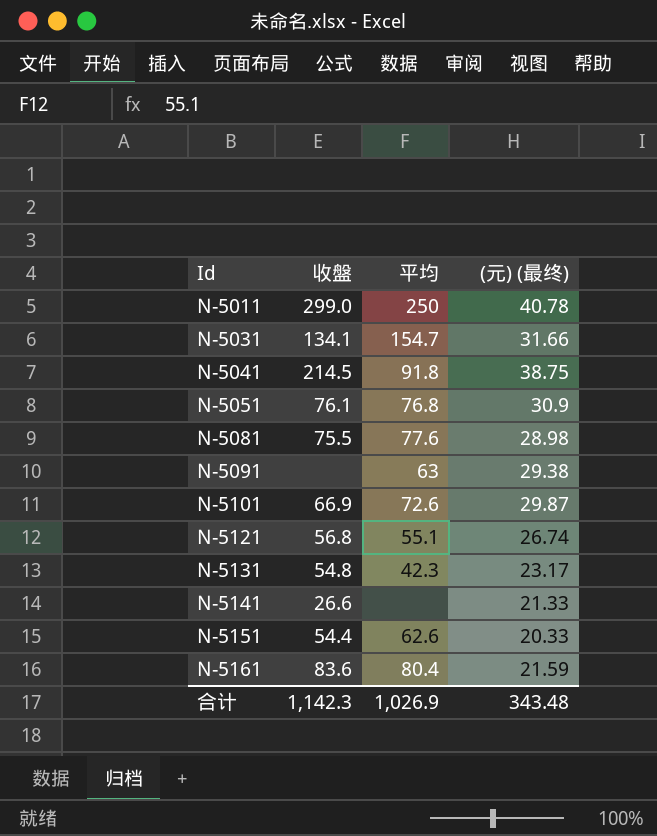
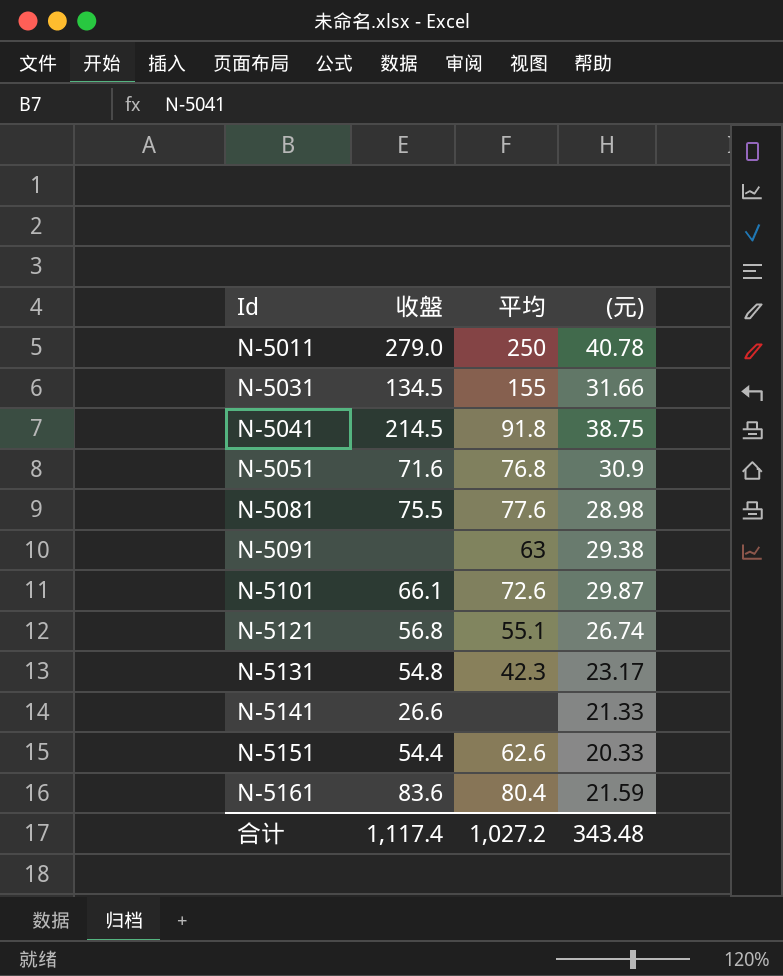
column name: (元) (最终) -> (元)
N-5011 | 收盤: 299.0 -> 279.0
N-5031 | 收盤: 134.1 -> 134.5
N-5031 | 平均: 154.7 -> 155
N-5051 | 收盤: 76.1 -> 71.6
N-5101 | 收盤: 66.9 -> 66.1
合计 | 收盤: 1,142.3 -> 1,117.4
合计 | 平均: 1,026.9 -> 1,027.2

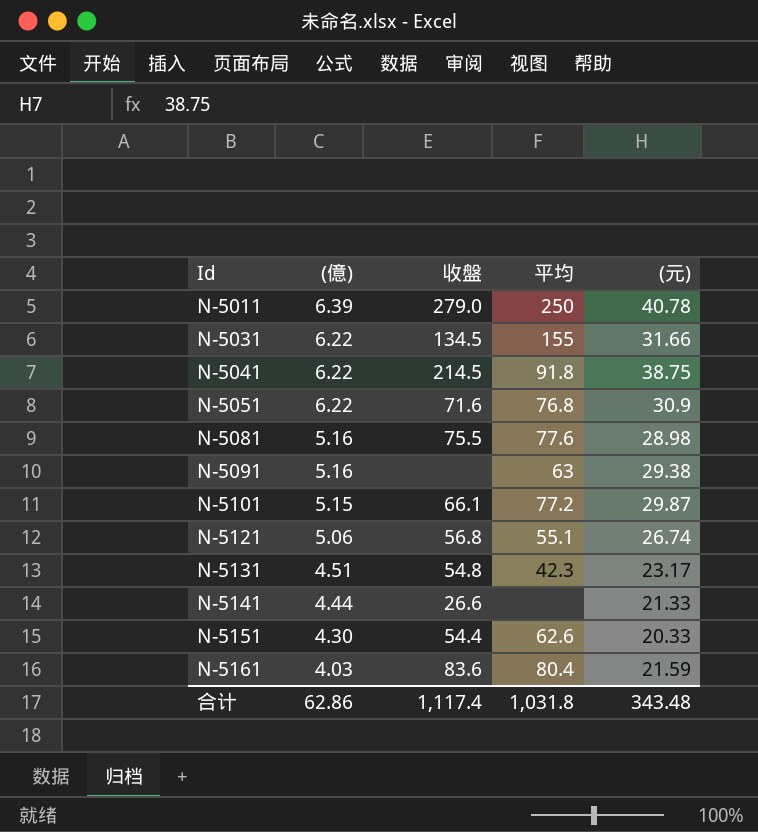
column (億) | position: none -> 2
N-5101 | 平均: 72.6 -> 77.2
合计 | 平均: 1,027.2 -> 1,031.8

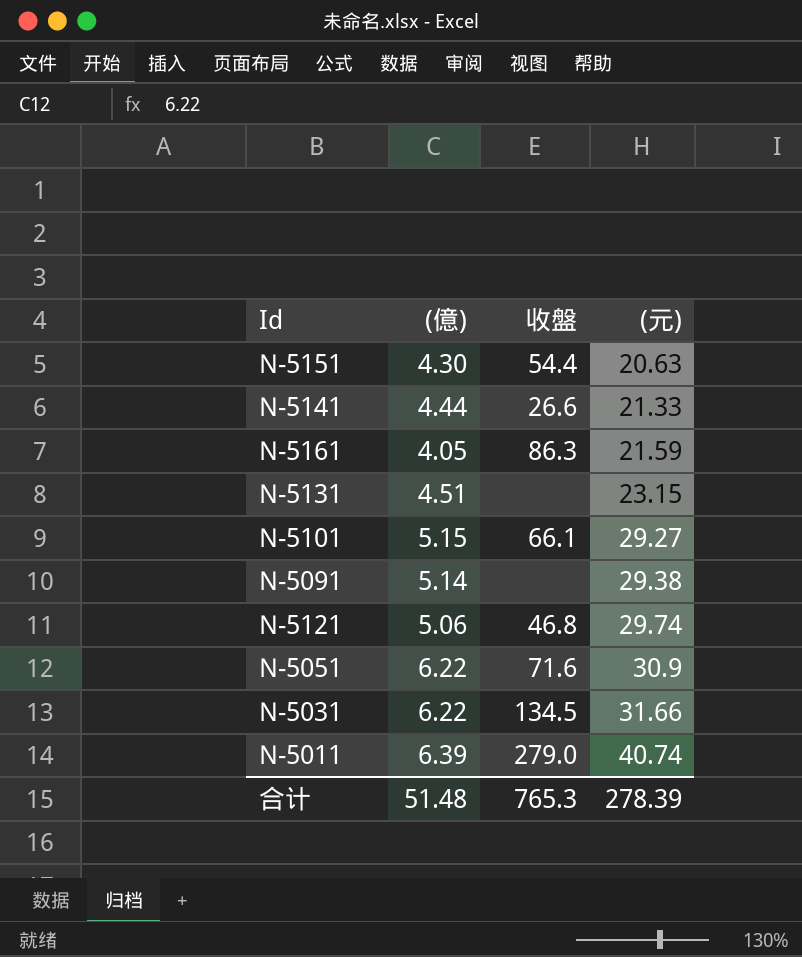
row order: Id ascending -> (元) ascending
column 平均 | position: 4 -> none
row N-5041: 6.22 | 214.5 | 91.8 | 38.75 -> none
row N-5081: 5.16 | 75.5 | 77.6 | 28.98 -> none
N-5151 | (元): 20.33 -> 20.63
N-5161 | (億): 4.03 -> 4.05
N-5161 | 收盤: 83.6 -> 86.3
N-5131 | 收盤: 54.8 -> none
N-5131 | (元): 23.17 -> 23.15
N-5101 | (元): 29.87 -> 29.27
N-5091 | (億): 5.16 -> 5.14
N-5121 | 收盤: 56.8 -> 46.8
N-5121 | (元): 26.74 -> 29.74
N-5011 | (元): 40.78 -> 40.74
合计 | (億): 62.86 -> 51.48
合计 | 收盤: 1,117.4 -> 765.3
合计 | (元): 343.48 -> 278.39

